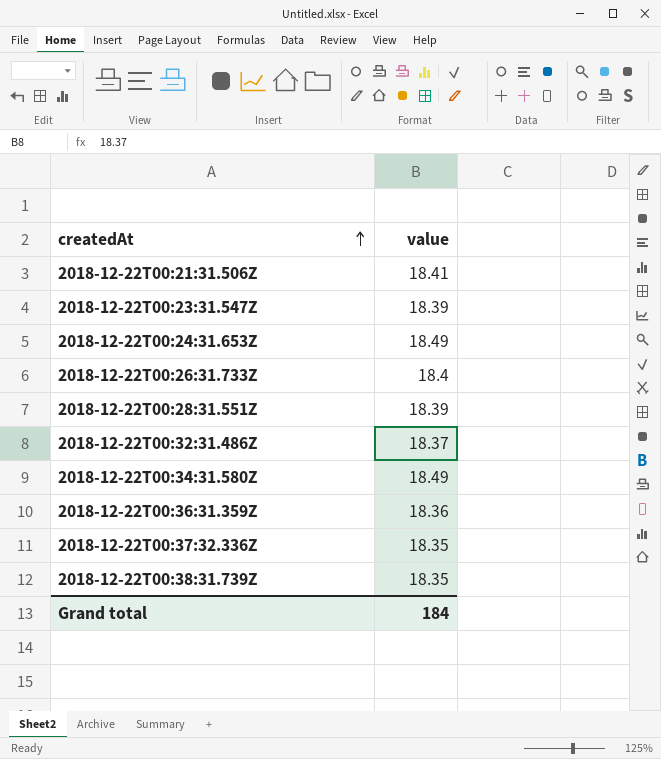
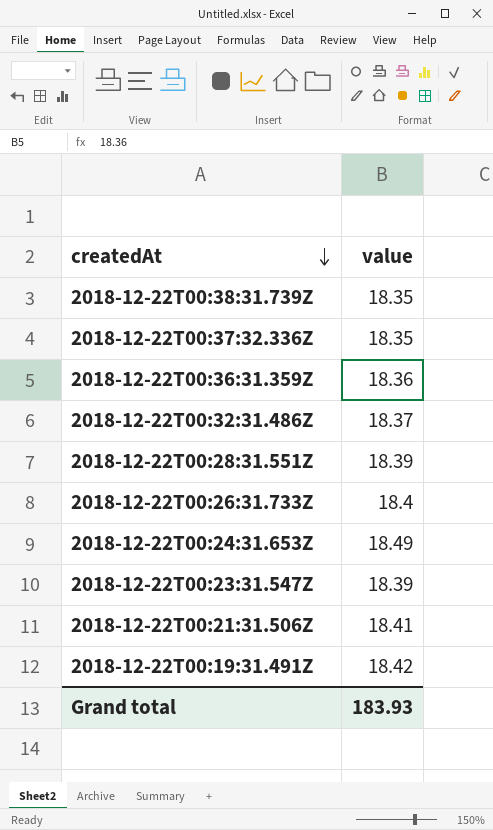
row order: createdAt ascending -> createdAt descending
row 2018-12-22T00:34:31.580Z: 18.49 -> none
row 2018-12-22T00:19:31.491Z: none -> 18.42
Grand total | value: 184 -> 183.93

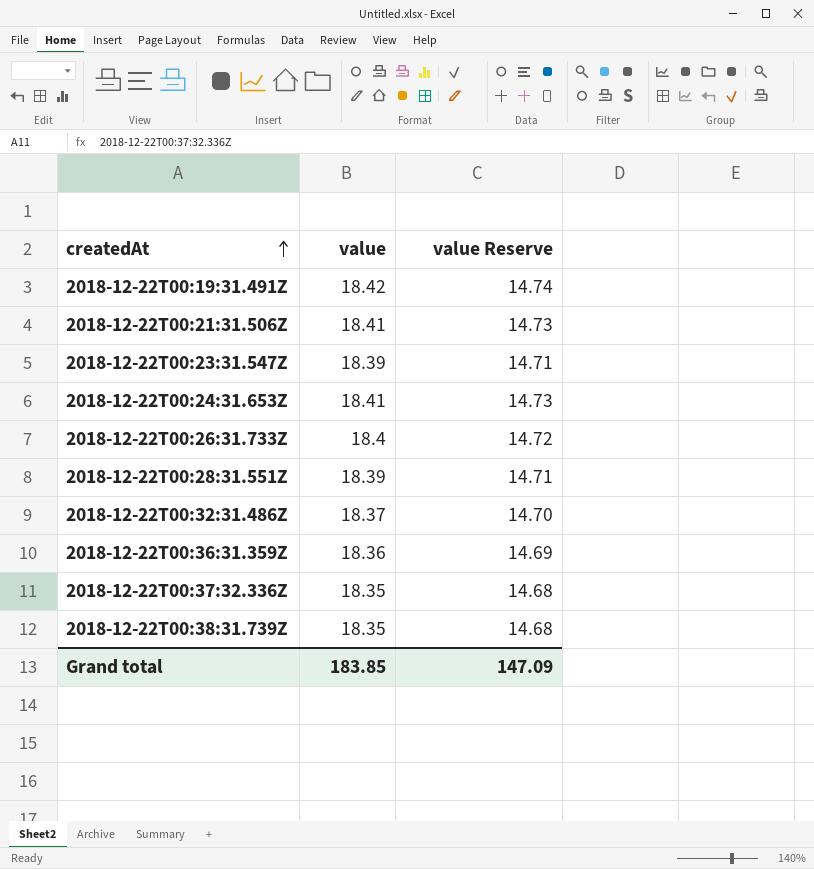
row order: createdAt descending -> createdAt ascending
column value Reserve | formula: none -> [value] * 0.8
2018-12-22T00:24:31.653Z | value: 18.49 -> 18.41
Grand total | value: 183.93 -> 183.85

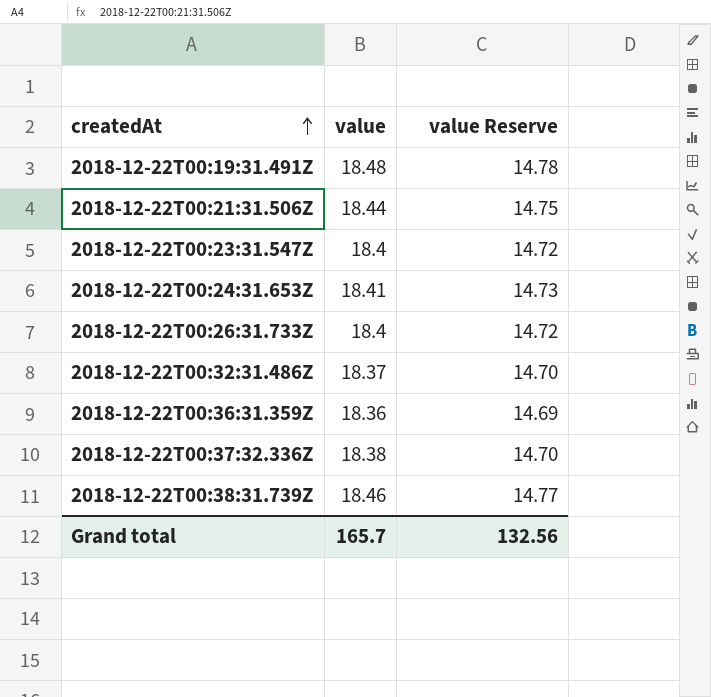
row 2018-12-22T00:28:31.551Z: 18.39 | 14.71 -> none
2018-12-22T00:19:31.491Z | value: 18.42 -> 18.48
2018-12-22T00:19:31.491Z | value Reserve: 14.74 -> 14.78
2018-12-22T00:21:31.506Z | value: 18.41 -> 18.44
2018-12-22T00:21:31.506Z | value Reserve: 14.73 -> 14.75
2018-12-22T00:23:31.547Z | value: 18.39 -> 18.4
2018-12-22T00:23:31.547Z | value Reserve: 14.71 -> 14.72
2018-12-22T00:37:32.336Z | value: 18.35 -> 18.38
2018-12-22T00:37:32.336Z | value Reserve: 14.68 -> 14.70
2018-12-22T00:38:31.739Z | value: 18.35 -> 18.46
2018-12-22T00:38:31.739Z | value Reserve: 14.68 -> 14.77
Grand total | value: 183.85 -> 165.7
Grand total | value Reserve: 147.09 -> 132.56

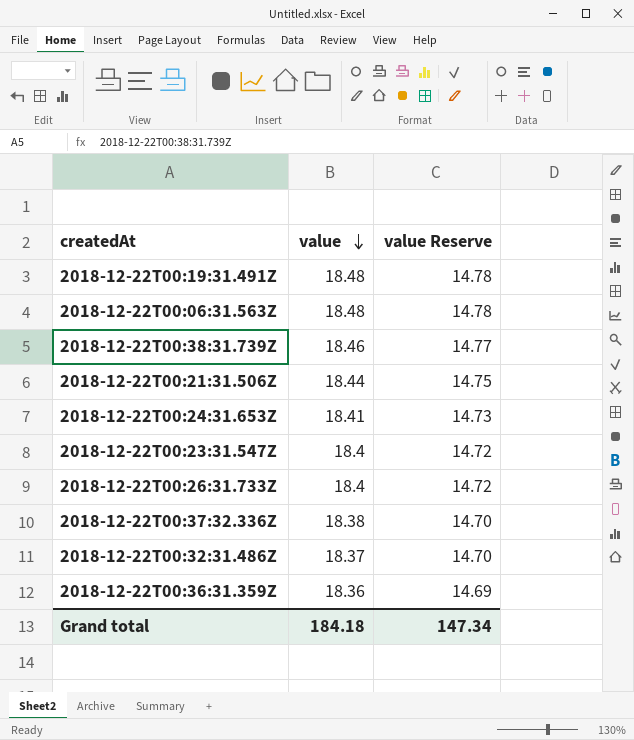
row order: createdAt ascending -> value descending
row 2018-12-22T00:06:31.563Z: none -> 18.48 | 14.78
Grand total | value: 165.7 -> 184.18
Grand total | value Reserve: 132.56 -> 147.34

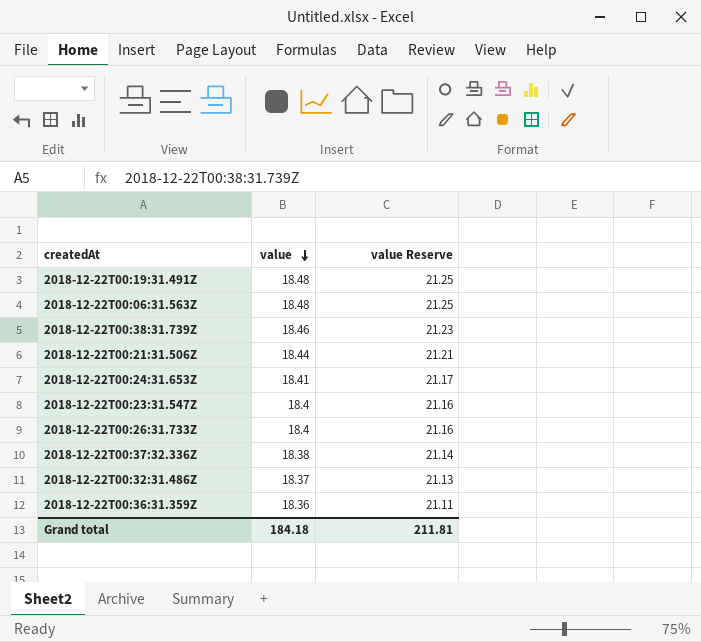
column value Reserve | formula: [value] * 0.8 -> [value] * 1.15
Grand total | value Reserve: 147.34 -> 211.81

